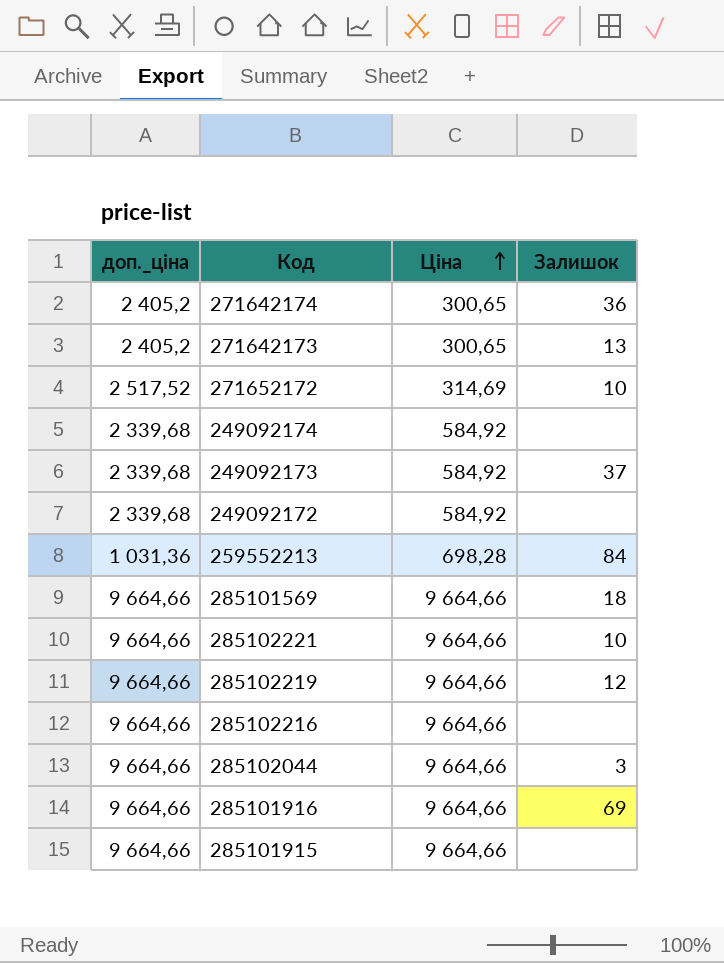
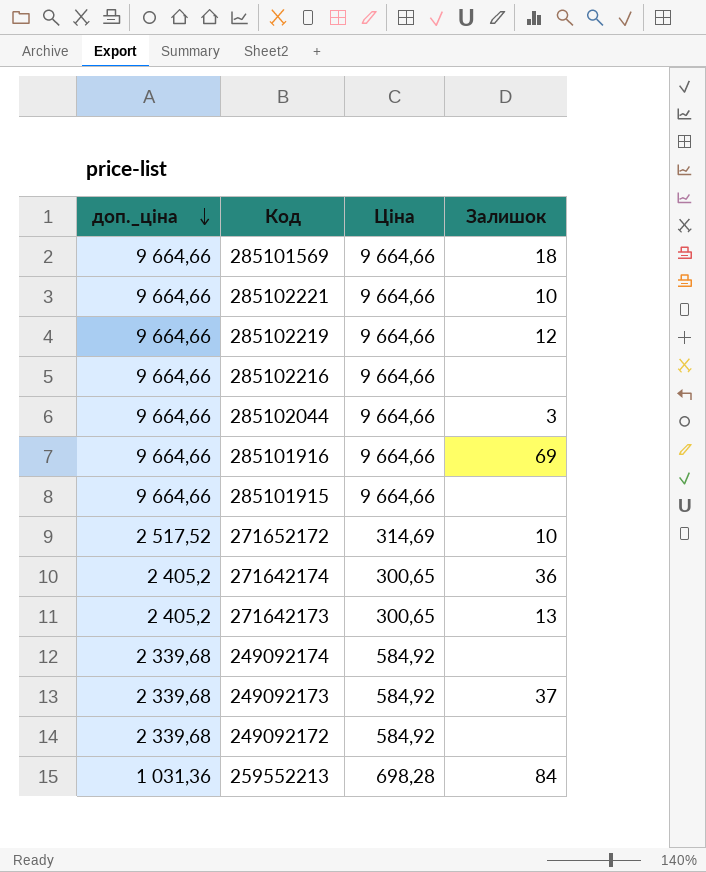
row order: Ціна ascending -> доп._ціна descending

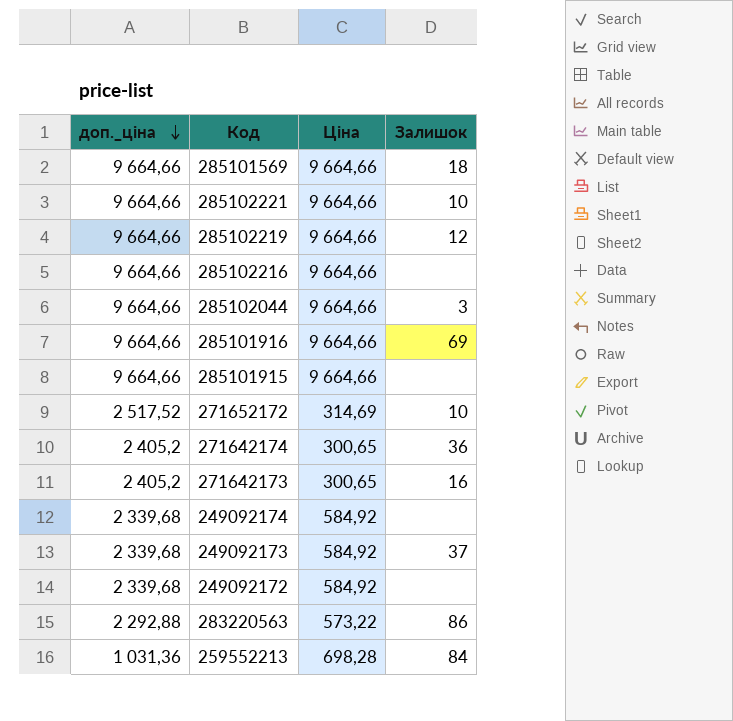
271642173 | Залишок: 13 -> 16
row 283220563: none -> 2 292,88 | 573,22 | 86

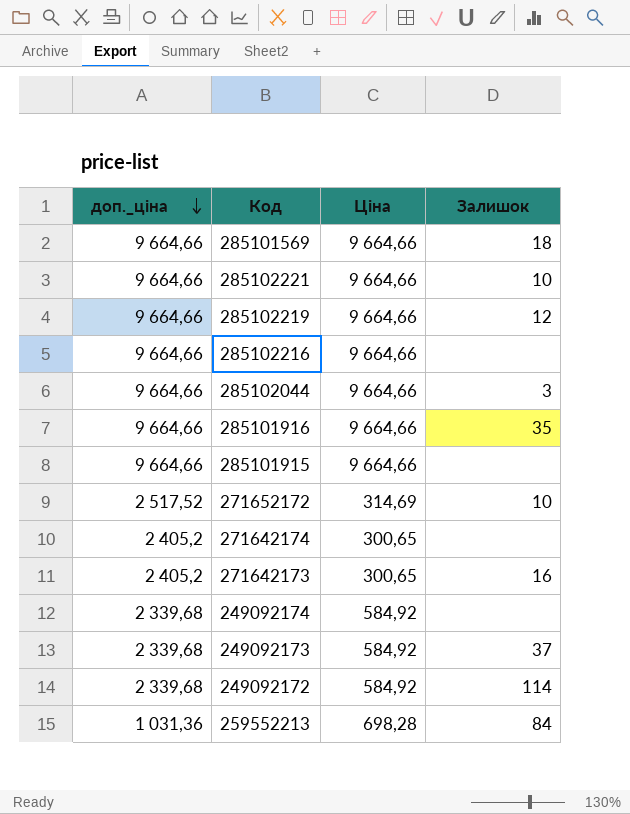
row 283220563: 2 292,88 | 573,22 | 86 -> none
285101916 | Залишок: 69 -> 35
271642174 | Залишок: 36 -> none
249092172 | Залишок: none -> 114

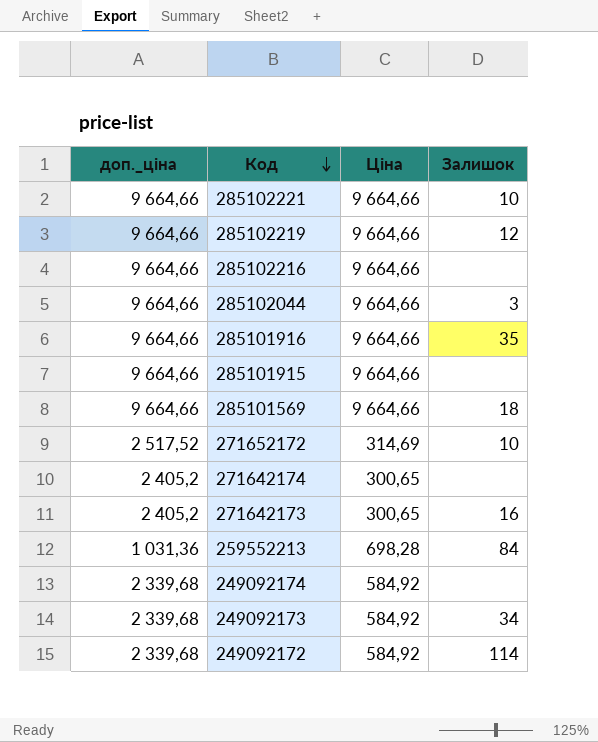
row order: доп._ціна descending -> Код descending
249092173 | Залишок: 37 -> 34

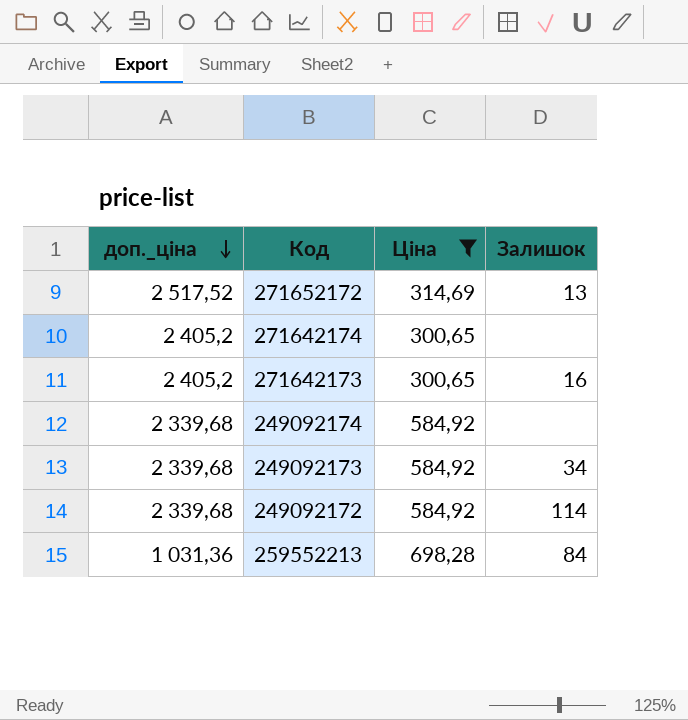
filter: none -> Ціна != 9 664,66
row order: Код descending -> доп._ціна descending
271652172 | Залишок: 10 -> 13

